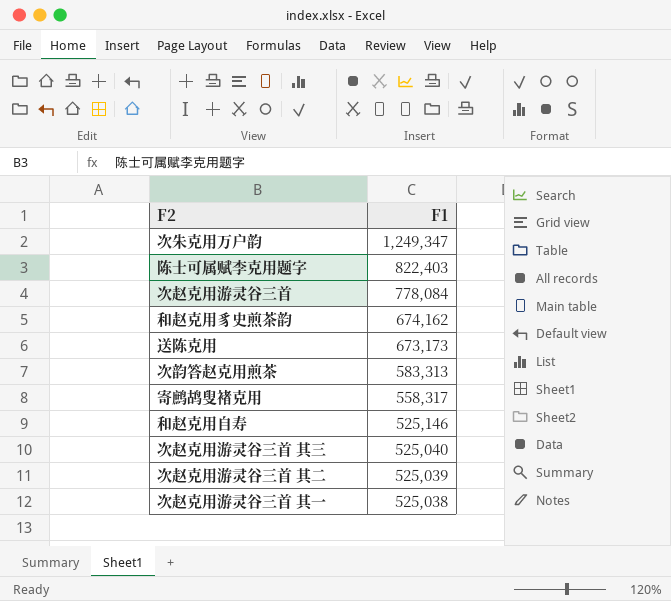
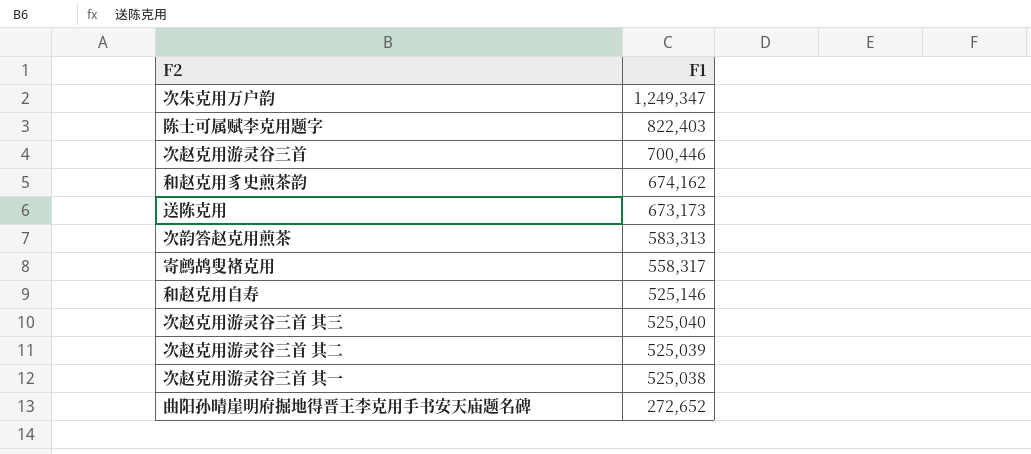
次赵克用游灵谷三首 | F1: 778,084 -> 700,446
row 曲阳孙晴崖明府掘地得晋王李克用手书安天庙题名碑: none -> 272,652

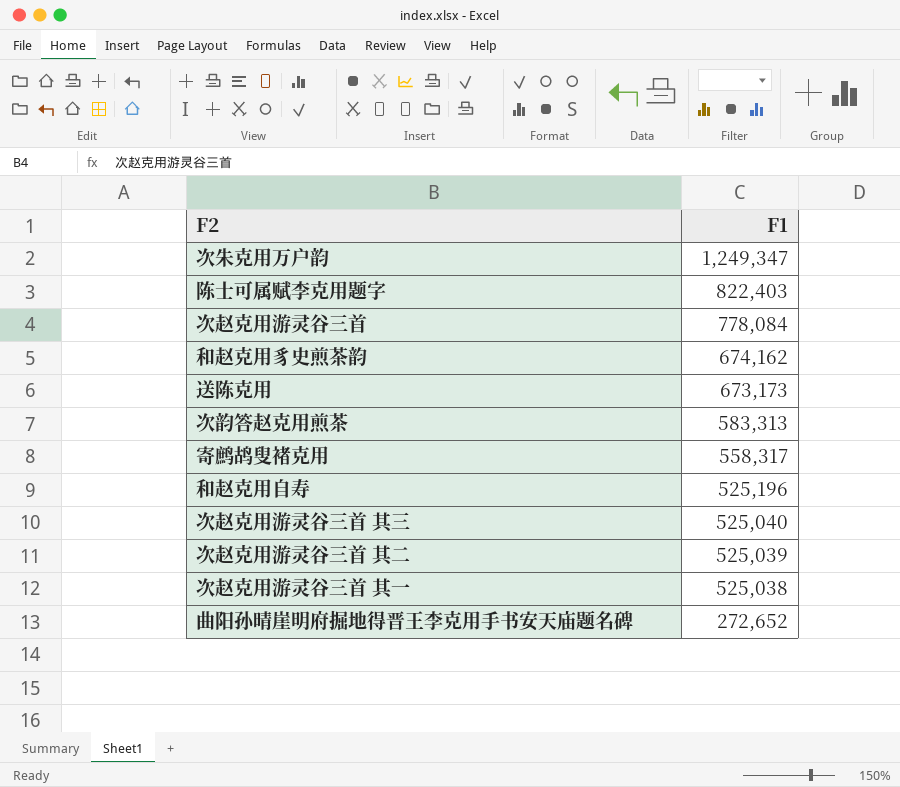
次赵克用游灵谷三首 | F1: 700,446 -> 778,084
和赵克用自寿 | F1: 525,146 -> 525,196

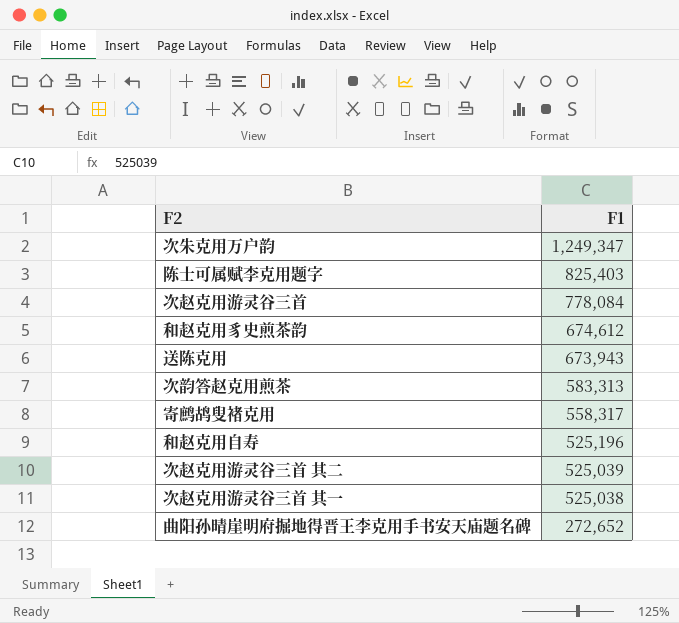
row 次赵克用游灵谷三首 其三: 525,040 -> none
陈士可属赋李克用题字 | F1: 822,403 -> 825,403
和赵克用豸史煎茶韵 | F1: 674,162 -> 674,612
送陈克用 | F1: 673,173 -> 673,943

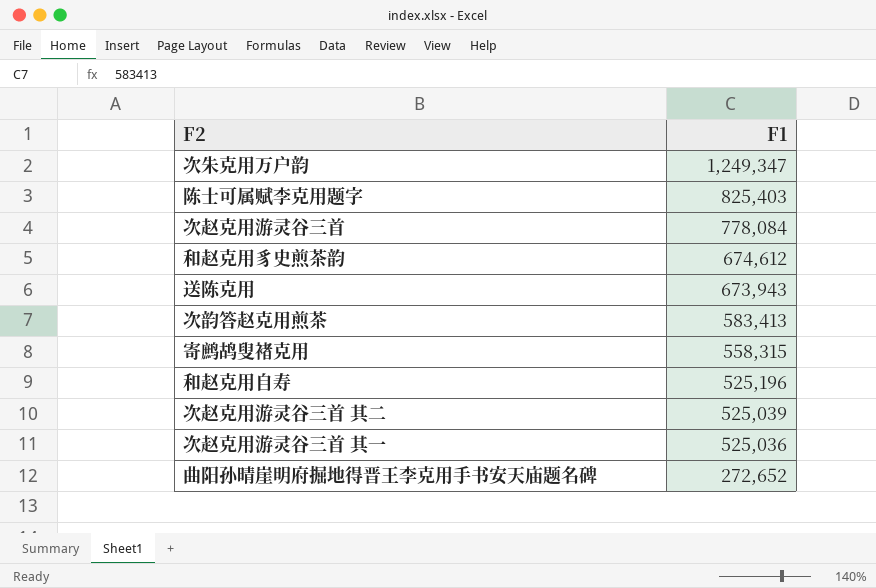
次韵答赵克用煎茶 | F1: 583,313 -> 583,413
寄鹧鸪叟褚克用 | F1: 558,317 -> 558,315
次赵克用游灵谷三首 其一 | F1: 525,038 -> 525,036

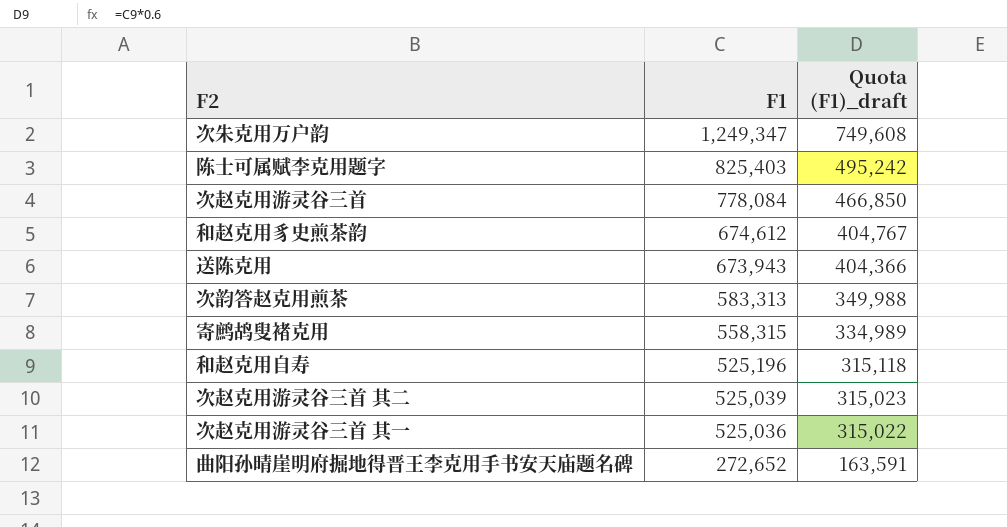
column Quota (F1)_draft | formula: none -> [F1] * 0.6
次韵答赵克用煎茶 | F1: 583,413 -> 583,313

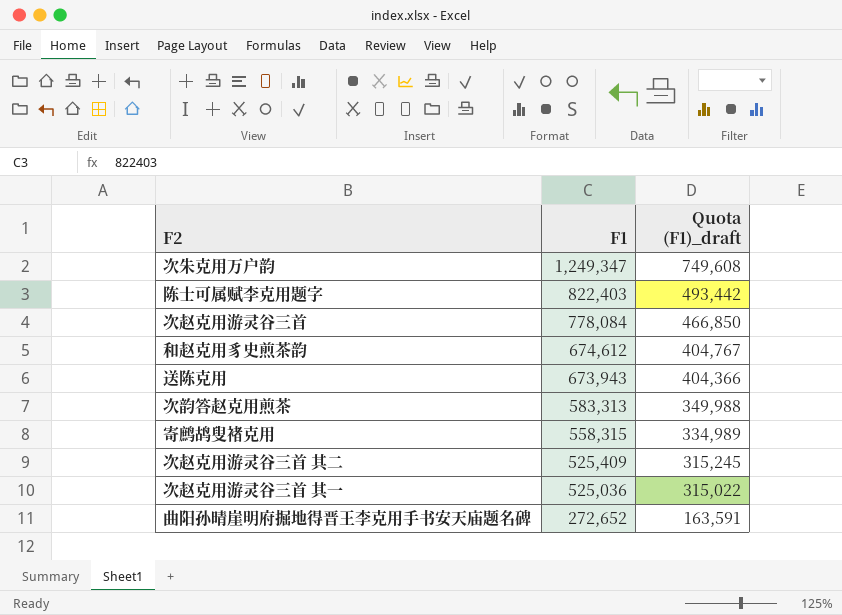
row 和赵克用自寿: 525,196 | 315,118 -> none
陈士可属赋李克用题字 | F1: 825,403 -> 822,403
陈士可属赋李克用题字 | Quota (F1)_draft: 495,242 -> 493,442
次赵克用游灵谷三首 其二 | F1: 525,039 -> 525,409
次赵克用游灵谷三首 其二 | Quota (F1)_draft: 315,023 -> 315,245

